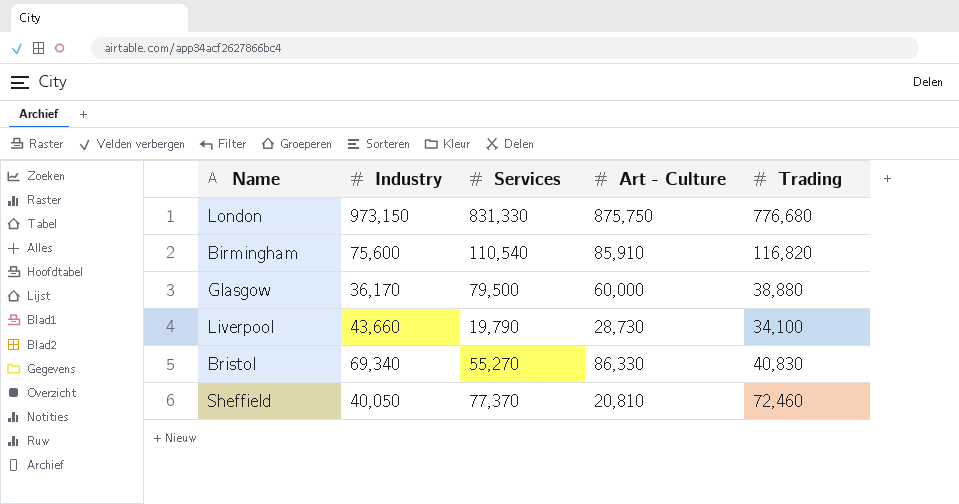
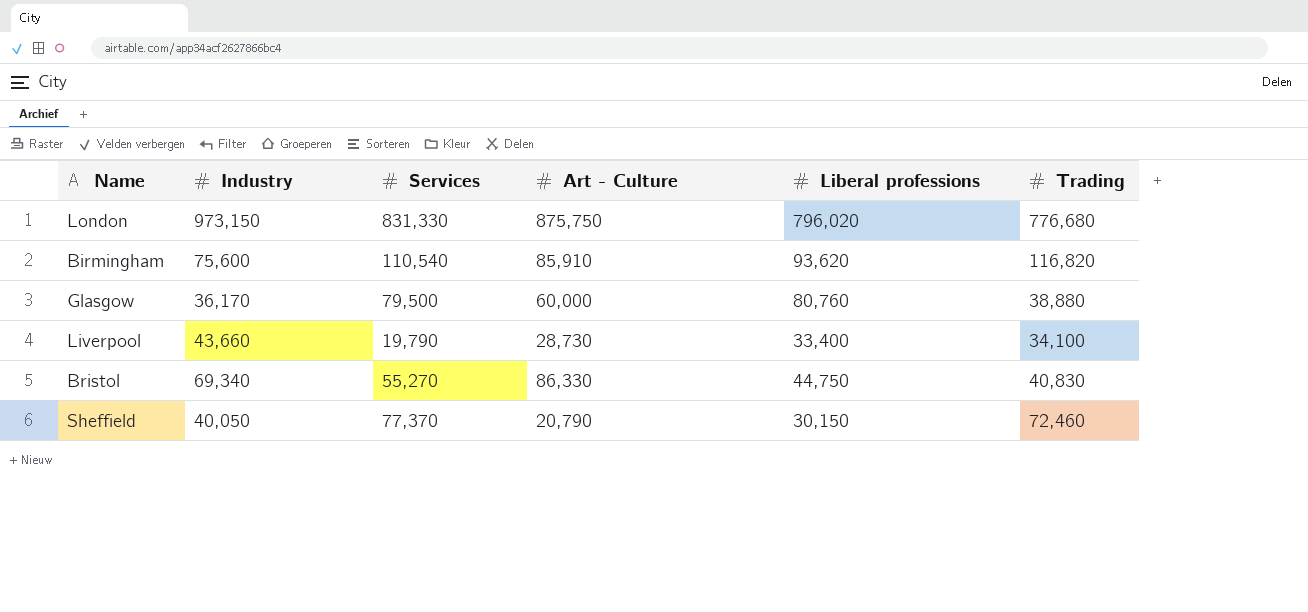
column Liberal professions | position: none -> 5
Sheffield | Art - Culture: 20,810 -> 20,790

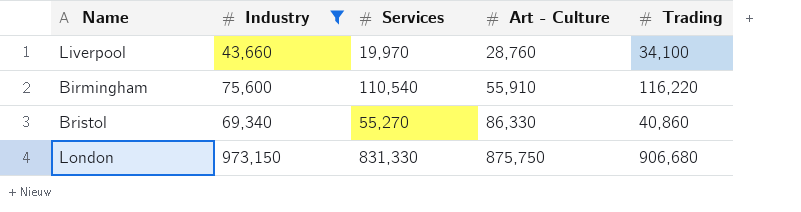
filter: none -> Industry >= 43,660
row order: none -> Art - Culture ascending
column Liberal professions | position: 5 -> none
Liverpool | Services: 19,790 -> 19,970
Liverpool | Art - Culture: 28,730 -> 28,760
Birmingham | Art - Culture: 85,910 -> 55,910
Birmingham | Trading: 116,820 -> 116,220
Bristol | Trading: 40,830 -> 40,860
London | Trading: 776,680 -> 906,680

